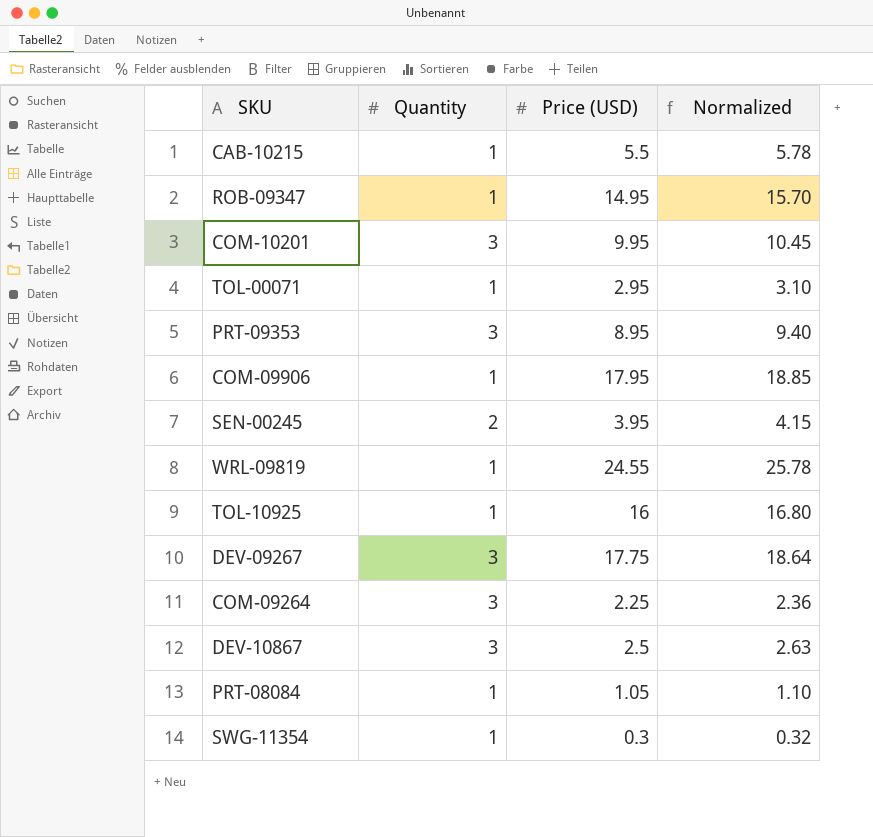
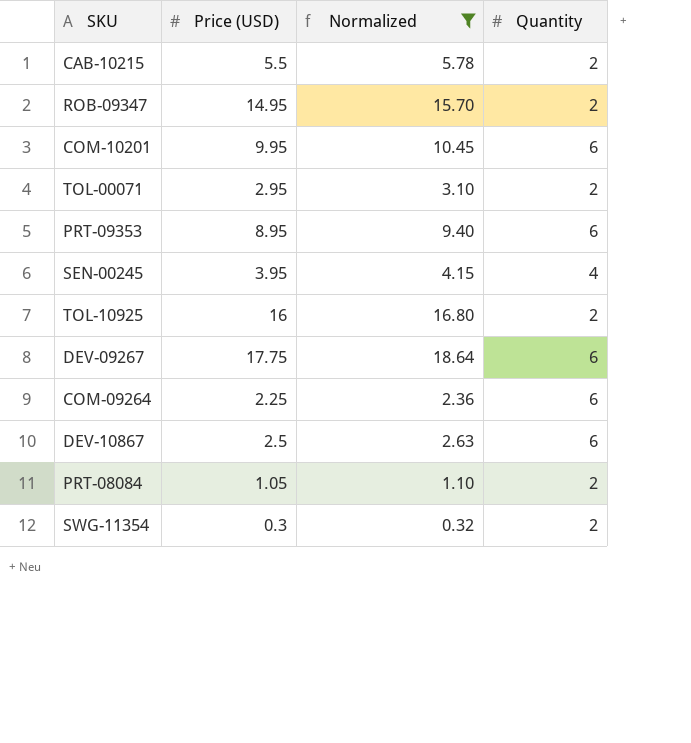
filter: none -> Normalized <= 18.64
column Quantity | position: 2 -> 4
CAB-10215 | Quantity: 1 -> 2
ROB-09347 | Quantity: 1 -> 2
COM-10201 | Quantity: 3 -> 6
TOL-00071 | Quantity: 1 -> 2
PRT-09353 | Quantity: 3 -> 6
SEN-00245 | Quantity: 2 -> 4
TOL-10925 | Quantity: 1 -> 2
DEV-09267 | Quantity: 3 -> 6
COM-09264 | Quantity: 3 -> 6
DEV-10867 | Quantity: 3 -> 6
PRT-08084 | Quantity: 1 -> 2
SWG-11354 | Quantity: 1 -> 2

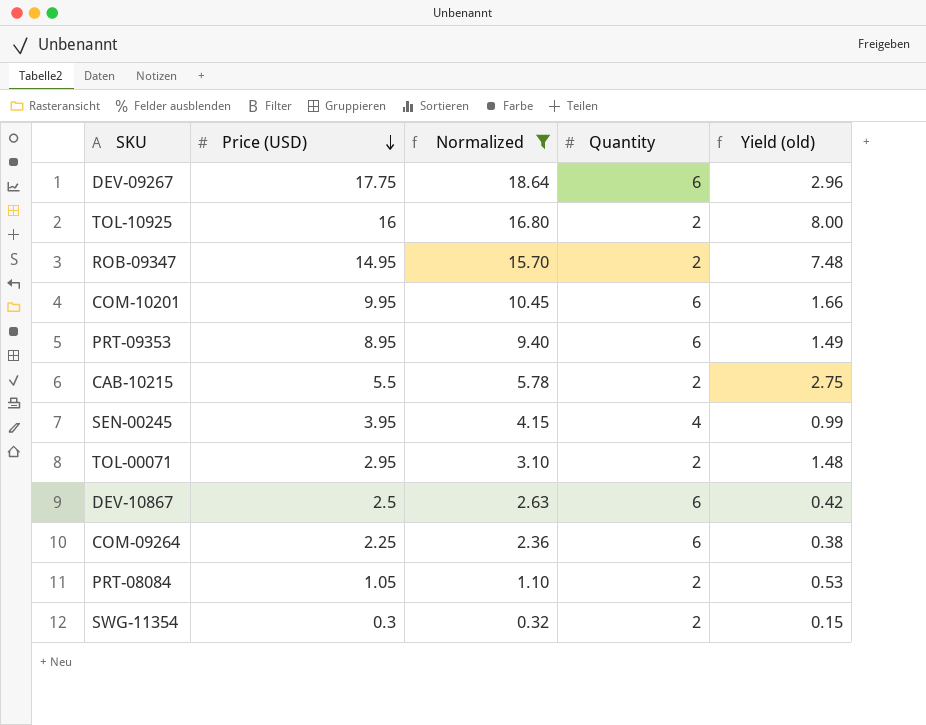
row order: none -> Price (USD) descending
column Yield (old) | formula: none -> [Price (USD)] / [Quantity]

